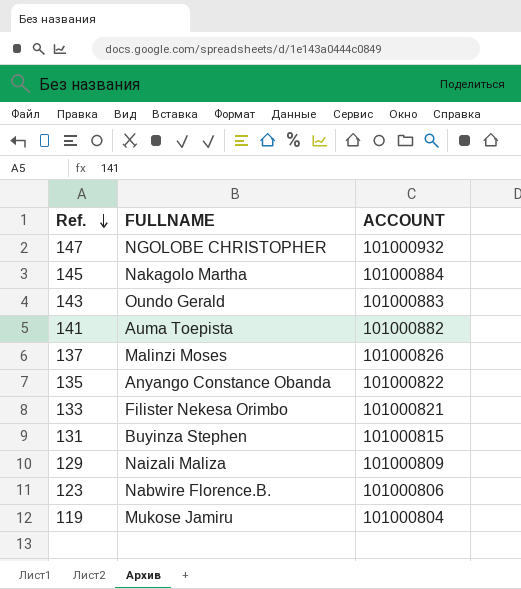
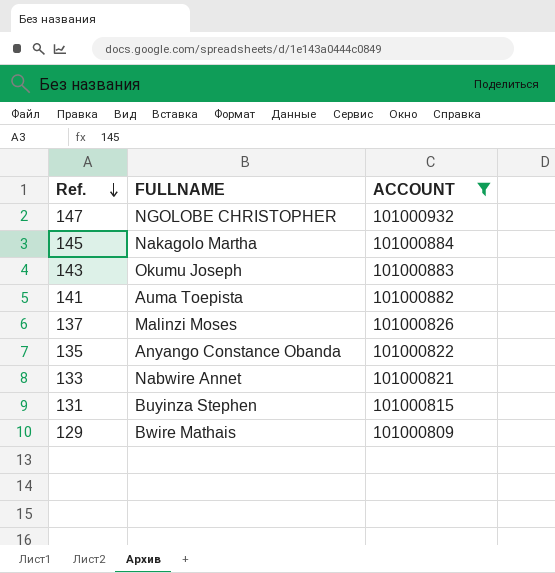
filter: none -> ACCOUNT >= 101000809
143 | FULLNAME: Oundo Gerald -> Okumu Joseph
133 | FULLNAME: Filister Nekesa Orimbo -> Nabwire Annet
129 | FULLNAME: Naizali Maliza -> Bwire Mathais

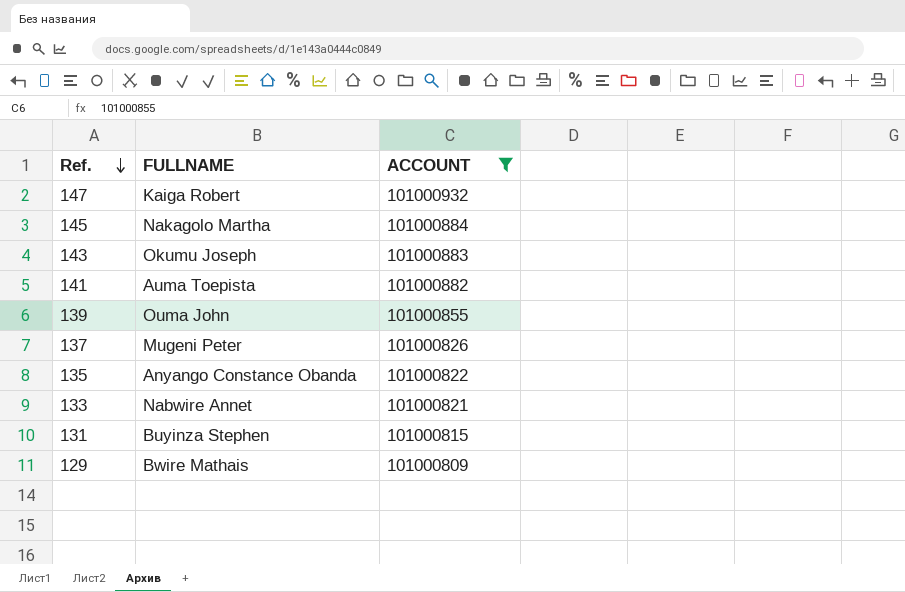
147 | FULLNAME: NGOLOBE CHRISTOPHER -> Kaiga Robert
row 139: none -> Ouma John | 101000855
137 | FULLNAME: Malinzi Moses -> Mugeni Peter

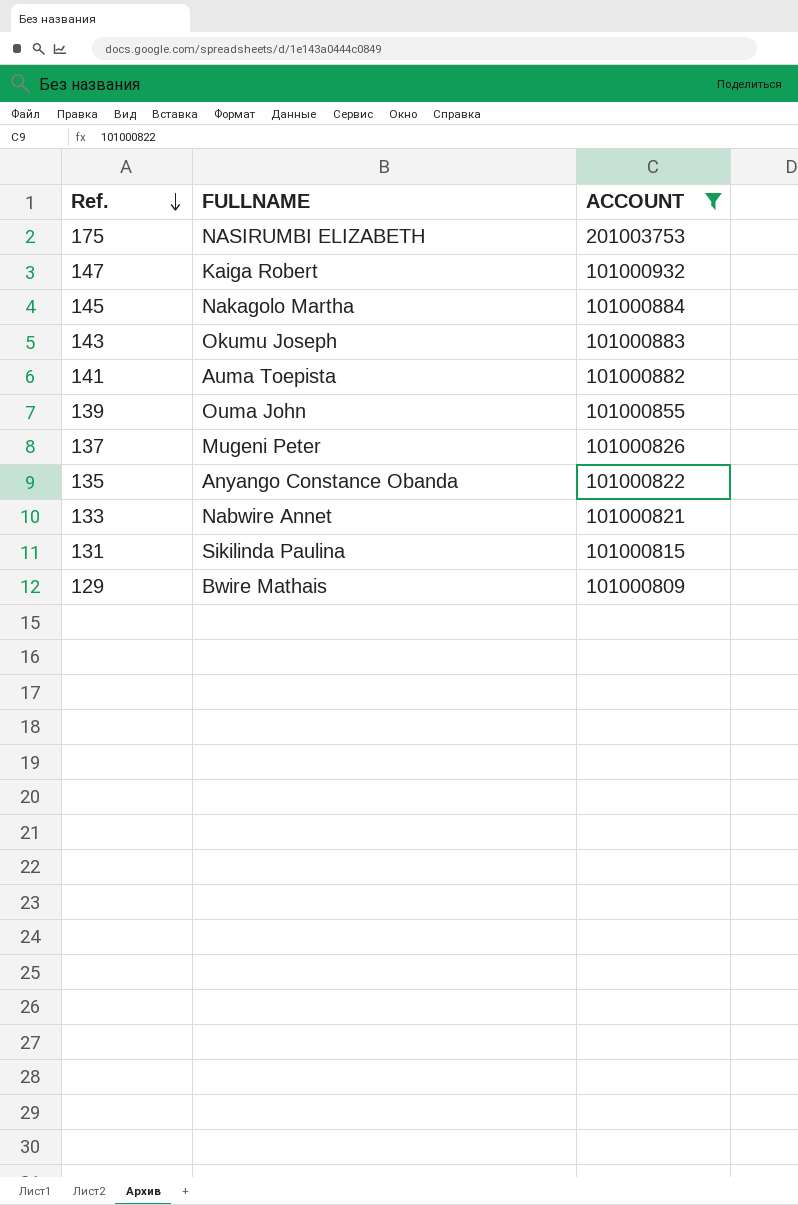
row 175: none -> NASIRUMBI ELIZABETH | 201003753
131 | FULLNAME: Buyinza Stephen -> Sikilinda Paulina

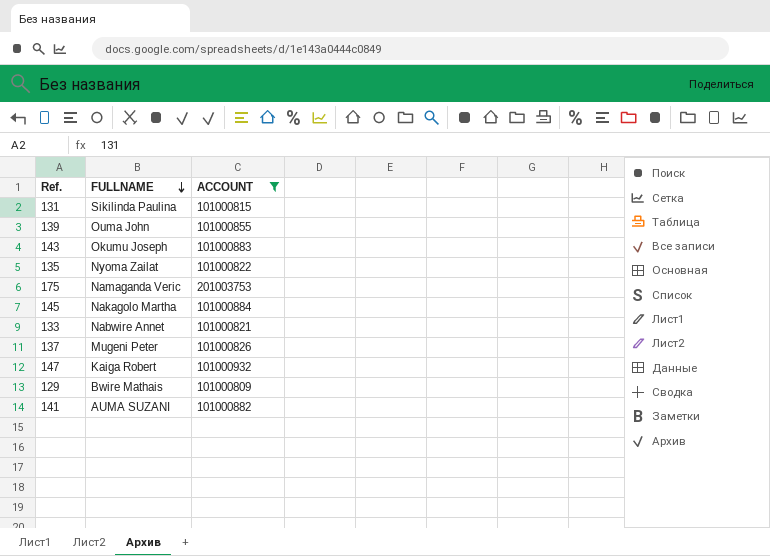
row order: Ref. descending -> FULLNAME descending
135 | FULLNAME: Anyango Constance Obanda -> Nyoma Zailat
175 | FULLNAME: NASIRUMBI ELIZABETH -> Namaganda Veric
141 | FULLNAME: Auma Toepista -> AUMA SUZANI

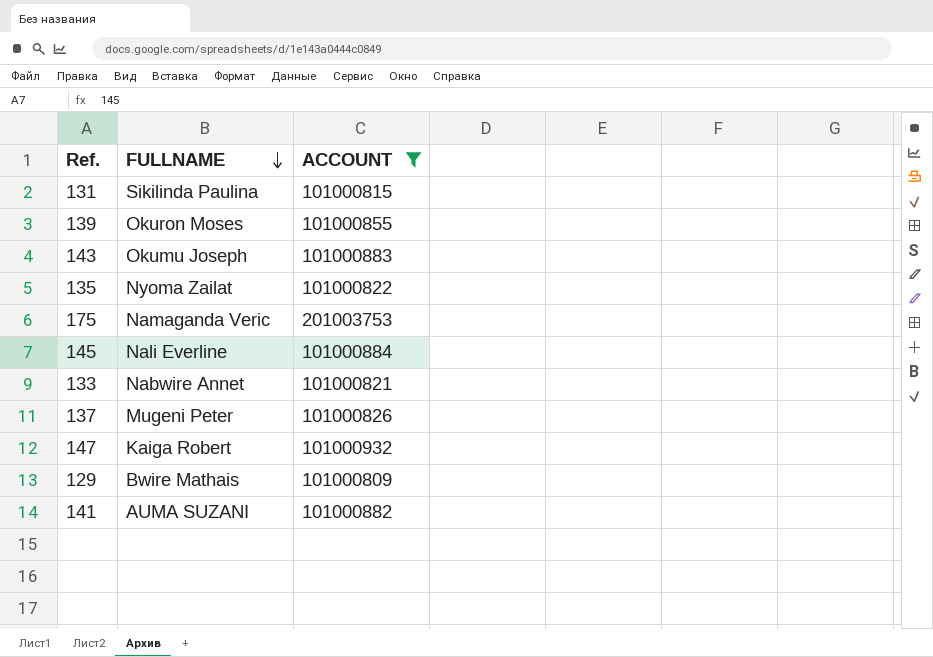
139 | FULLNAME: Ouma John -> Okuron Moses
145 | FULLNAME: Nakagolo Martha -> Nali Everline

